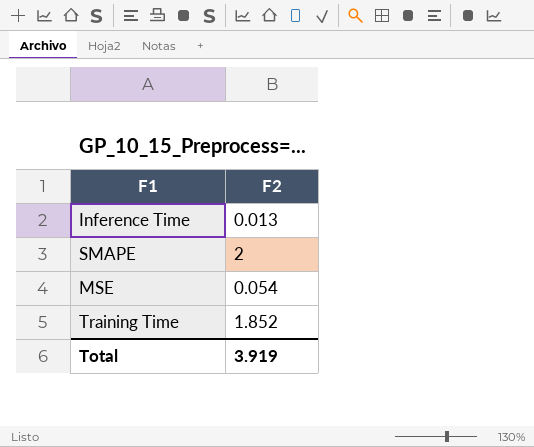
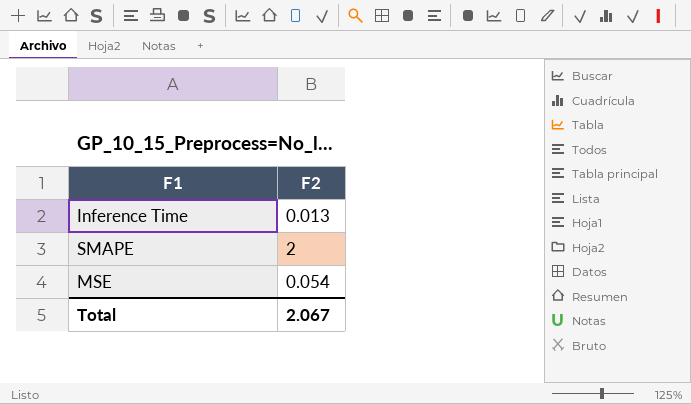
row Training Time: 1.852 -> none
Total | F2: 3.919 -> 2.067

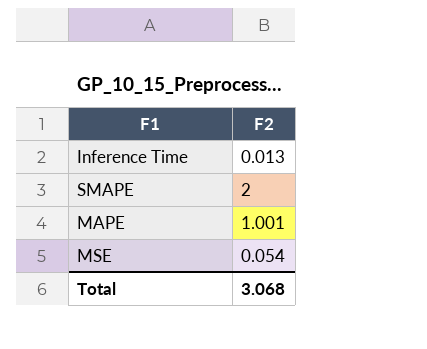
row MAPE: none -> 1.001
Total | F2: 2.067 -> 3.068

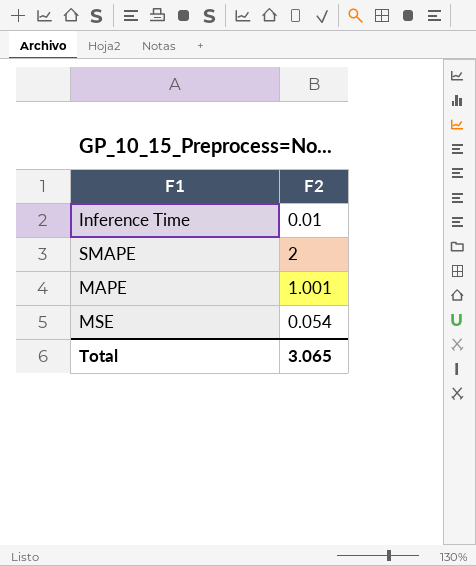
Inference Time | F2: 0.013 -> 0.01
Total | F2: 3.068 -> 3.065

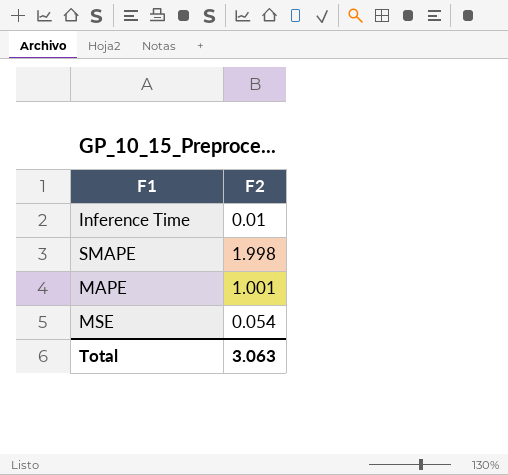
SMAPE | F2: 2 -> 1.998
Total | F2: 3.065 -> 3.063

